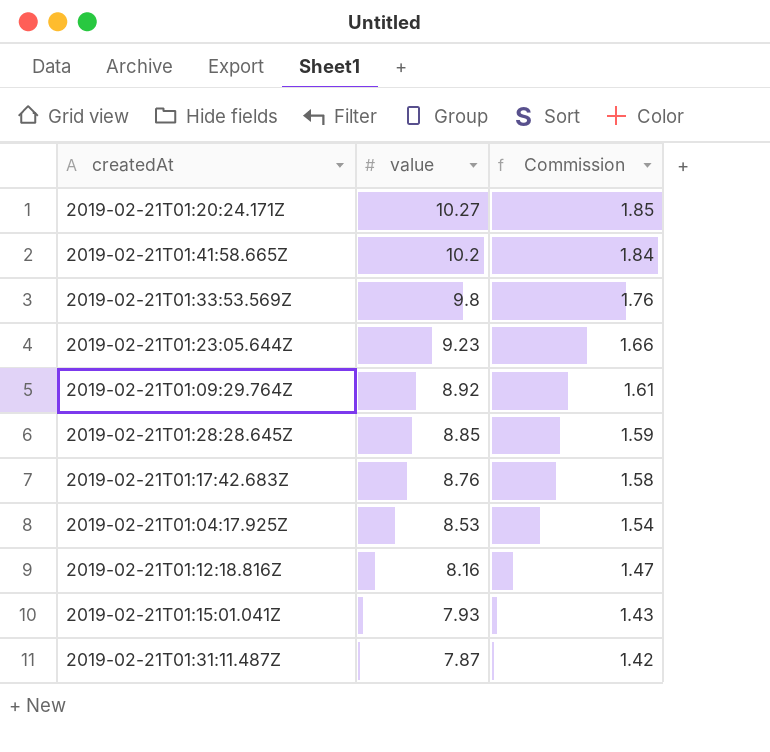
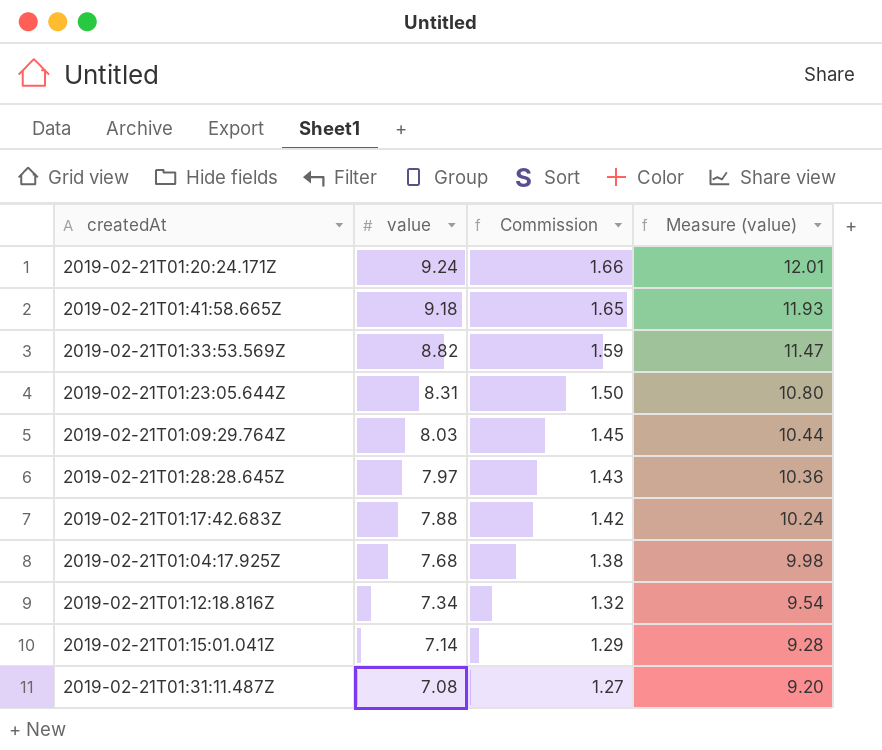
column Measure (value) | formula: none -> [value] * 1.3
2019-02-21T01:20:24.171Z | value: 10.27 -> 9.24
2019-02-21T01:20:24.171Z | Commission: 1.85 -> 1.66
2019-02-21T01:41:58.665Z | value: 10.2 -> 9.18
2019-02-21T01:41:58.665Z | Commission: 1.84 -> 1.65
2019-02-21T01:33:53.569Z | value: 9.8 -> 8.82
2019-02-21T01:33:53.569Z | Commission: 1.76 -> 1.59
2019-02-21T01:23:05.644Z | value: 9.23 -> 8.31
2019-02-21T01:23:05.644Z | Commission: 1.66 -> 1.50
2019-02-21T01:09:29.764Z | value: 8.92 -> 8.03
2019-02-21T01:09:29.764Z | Commission: 1.61 -> 1.45
2019-02-21T01:28:28.645Z | value: 8.85 -> 7.97
2019-02-21T01:28:28.645Z | Commission: 1.59 -> 1.43
2019-02-21T01:17:42.683Z | value: 8.76 -> 7.88
2019-02-21T01:17:42.683Z | Commission: 1.58 -> 1.42
2019-02-21T01:04:17.925Z | value: 8.53 -> 7.68
2019-02-21T01:04:17.925Z | Commission: 1.54 -> 1.38
2019-02-21T01:12:18.816Z | value: 8.16 -> 7.34
2019-02-21T01:12:18.816Z | Commission: 1.47 -> 1.32
2019-02-21T01:15:01.041Z | value: 7.93 -> 7.14
2019-02-21T01:15:01.041Z | Commission: 1.43 -> 1.29
2019-02-21T01:31:11.487Z | value: 7.87 -> 7.08
2019-02-21T01:31:11.487Z | Commission: 1.42 -> 1.27

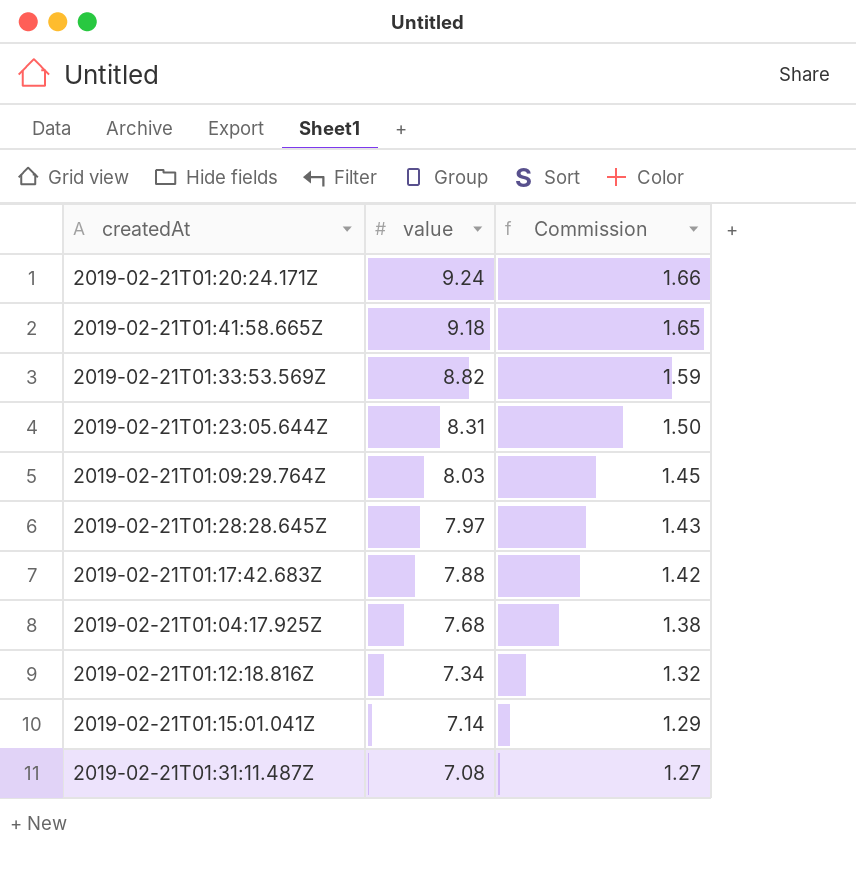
column Measure (value) | formula: [value] * 1.3 -> none

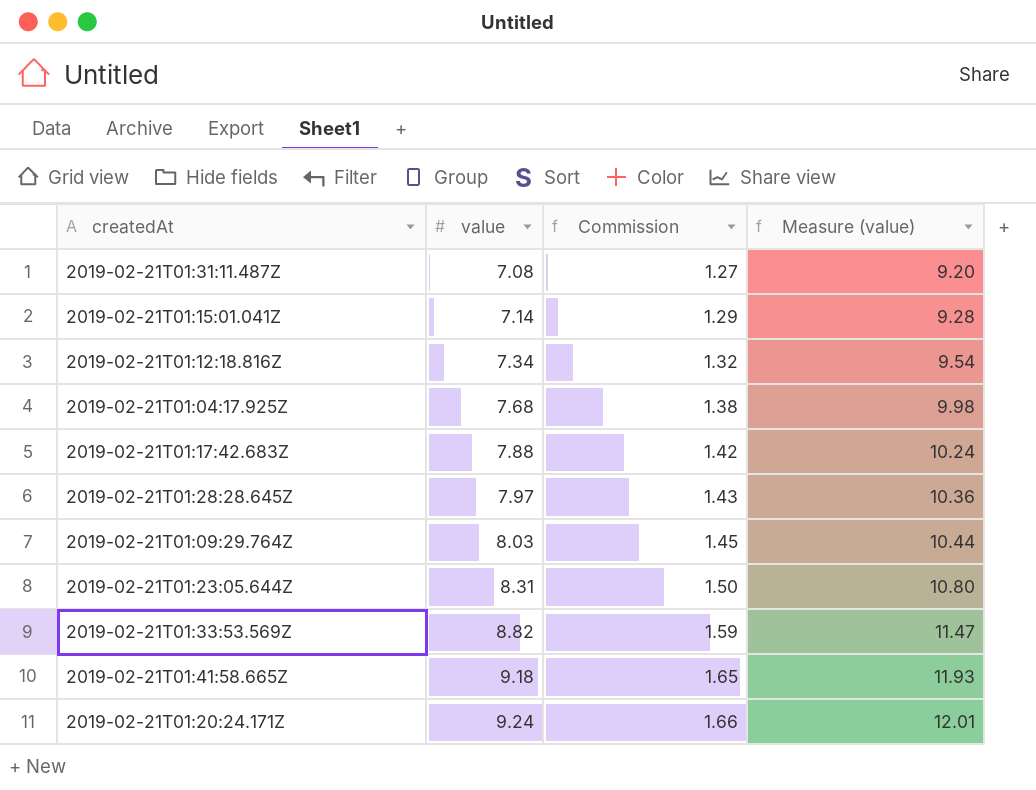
row order: value descending -> value ascending
column Measure (value) | formula: none -> [value] * 1.3

